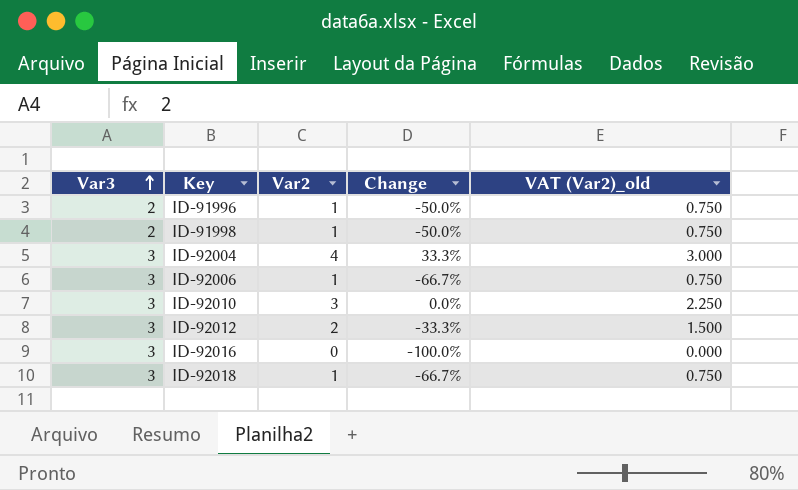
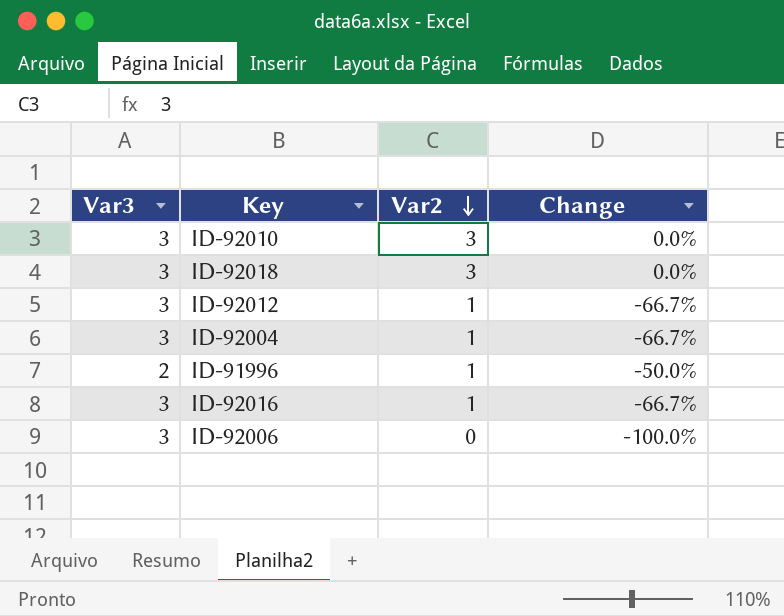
row order: Var3 ascending -> Var2 descending
column VAT (Var2)_old | formula: [Var2] * 0.75 -> none
row ID-91998: 2 | 1 | -50.0% | 0.750 -> none
ID-92018 | Var2: 1 -> 3
ID-92018 | Change: -66.7% -> 0.0%
ID-92012 | Var2: 2 -> 1
ID-92012 | Change: -33.3% -> -66.7%
ID-92004 | Var2: 4 -> 1
ID-92004 | Change: 33.3% -> -66.7%
ID-92016 | Var2: 0 -> 1
ID-92016 | Change: -100.0% -> -66.7%
ID-92006 | Var2: 1 -> 0
ID-92006 | Change: -66.7% -> -100.0%

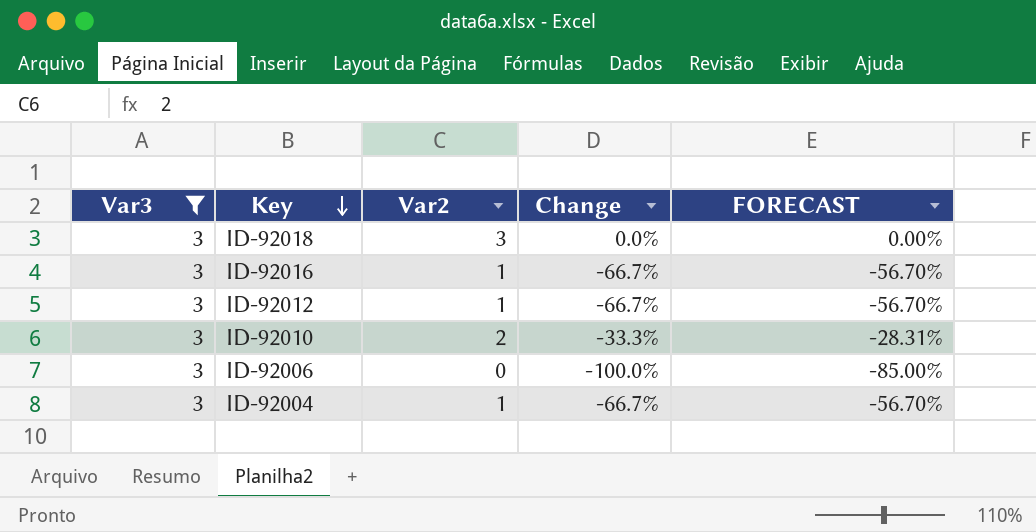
filter: none -> Var3 = 3
row order: Var2 descending -> Key descending
column FORECAST | formula: none -> [Change] * 0.85
ID-92010 | Var2: 3 -> 2
ID-92010 | Change: 0.0% -> -33.3%

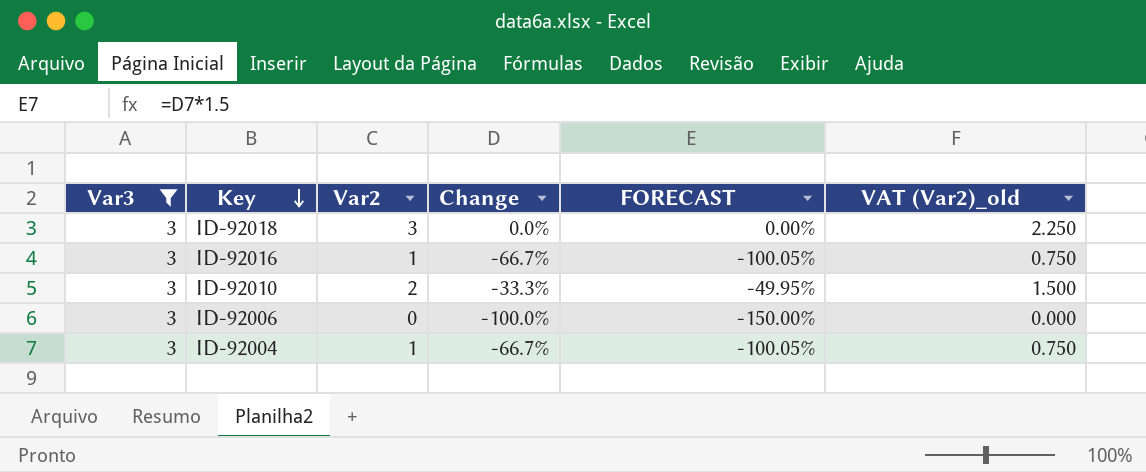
column FORECAST | formula: [Change] * 0.85 -> [Change] * 1.5
column VAT (Var2)_old | formula: none -> [Var2] * 0.75
row ID-92012: 3 | 1 | -66.7% | -56.70% -> none

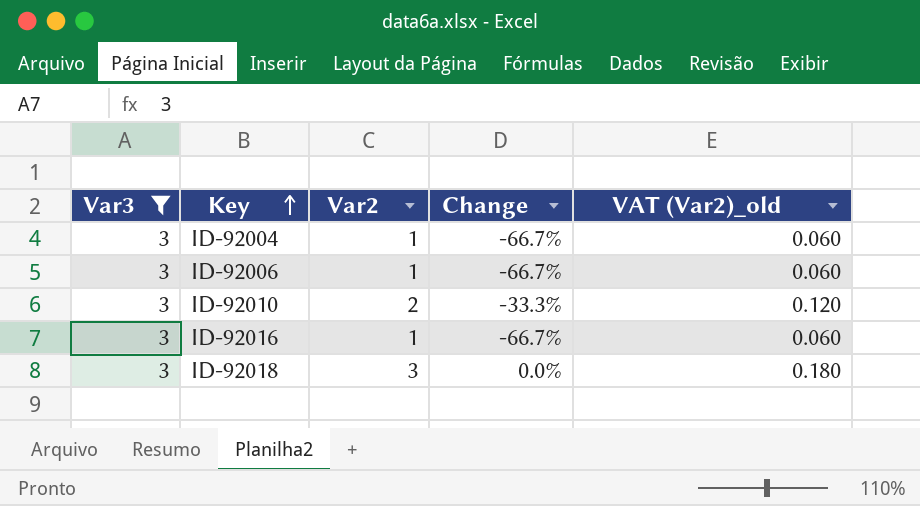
row order: Key descending -> Key ascending
column FORECAST | formula: [Change] * 1.5 -> none
column VAT (Var2)_old | formula: [Var2] * 0.75 -> [Var2] * 0.06
ID-92006 | Var2: 0 -> 1
ID-92006 | Change: -100.0% -> -66.7%

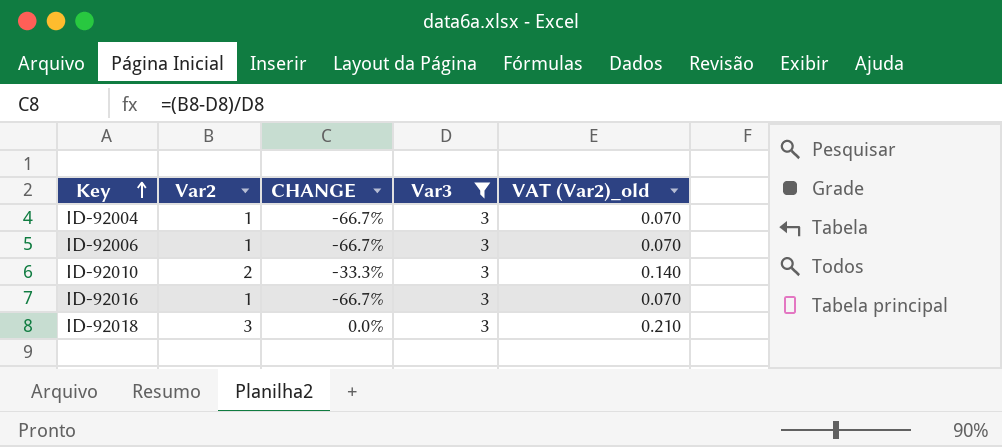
column name: Change -> CHANGE
column Var3 | position: 1 -> 4
column VAT (Var2)_old | formula: [Var2] * 0.06 -> [Var2] * 0.07

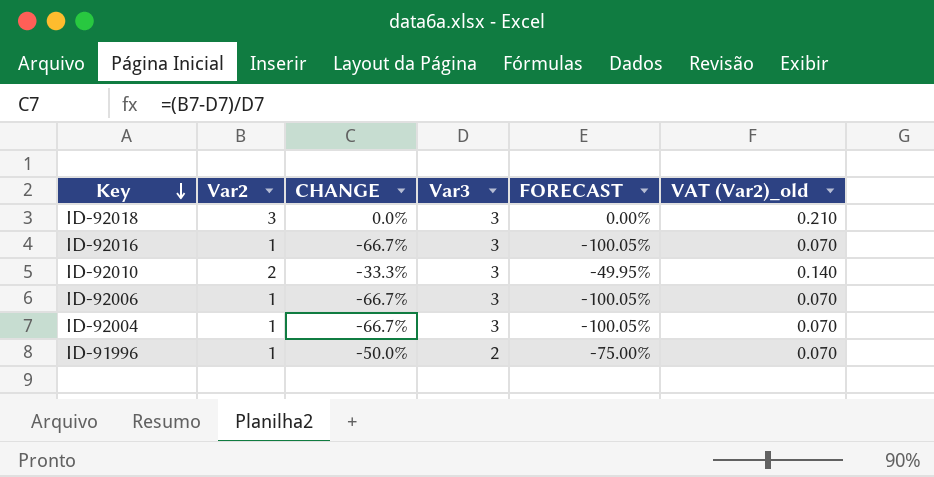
filter: Var3 = 3 -> none
row order: Key ascending -> Key descending
column FORECAST | formula: none -> [CHANGE] * 1.5

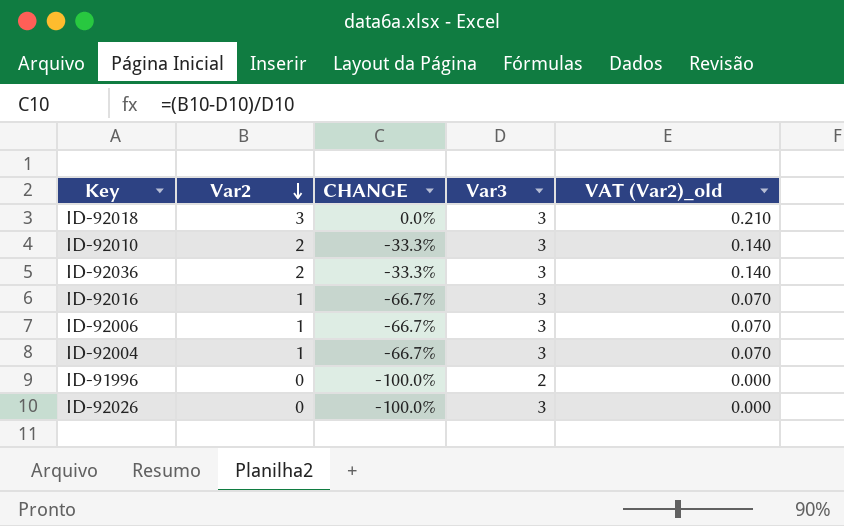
row order: Key descending -> Var2 descending
column FORECAST | formula: [CHANGE] * 1.5 -> none
row ID-92036: none -> 2 | -33.3% | 3 | 0.140
ID-91996 | Var2: 1 -> 0
ID-91996 | CHANGE: -50.0% -> -100.0%
ID-91996 | VAT (Var2)_old: 0.070 -> 0.000
row ID-92026: none -> 0 | -100.0% | 3 | 0.000

